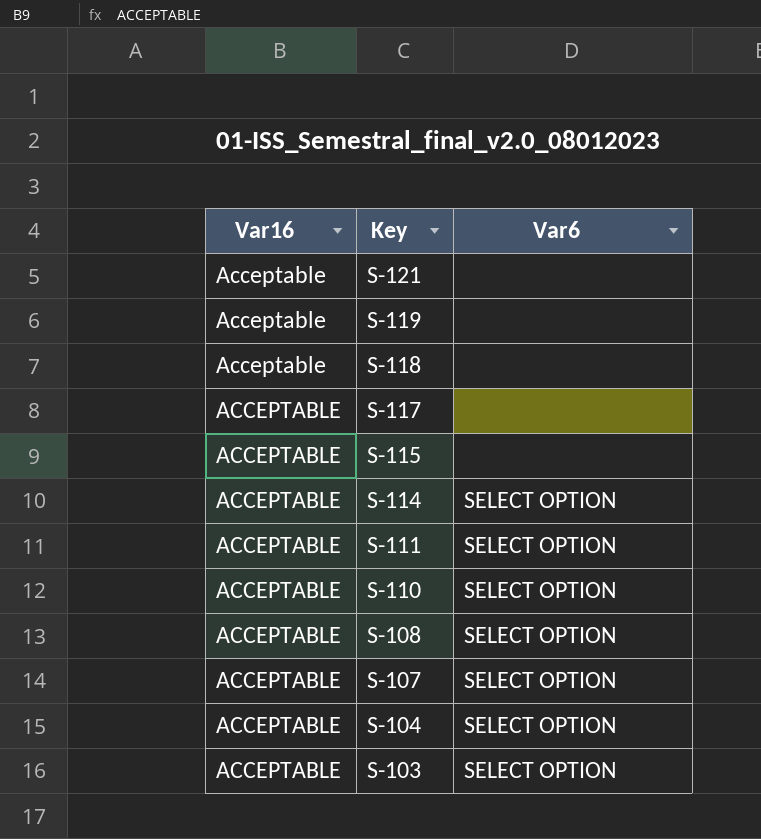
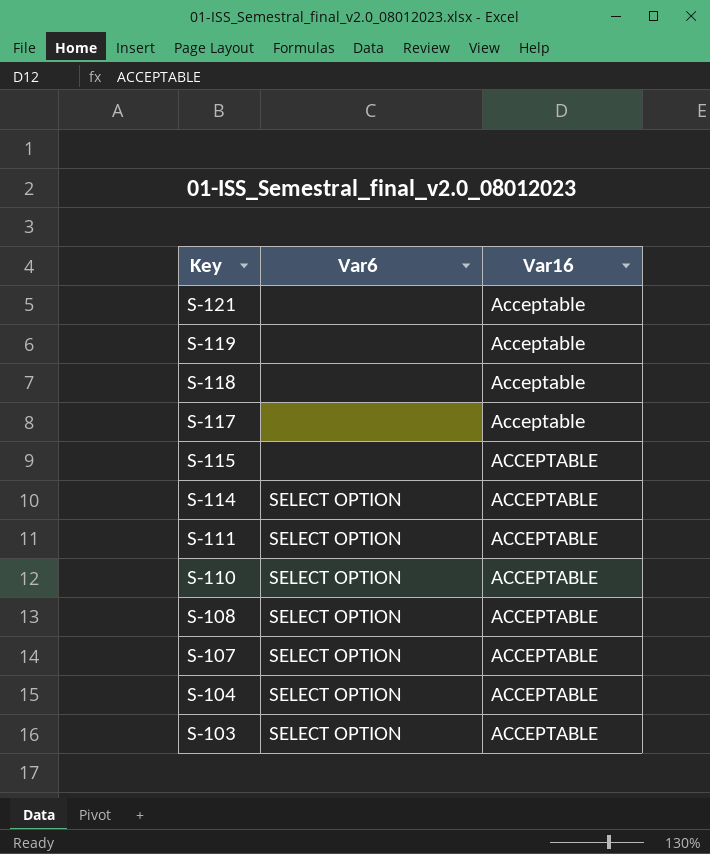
column Var16 | position: 1 -> 3
S-117 | Var16: ACCEPTABLE -> Acceptable

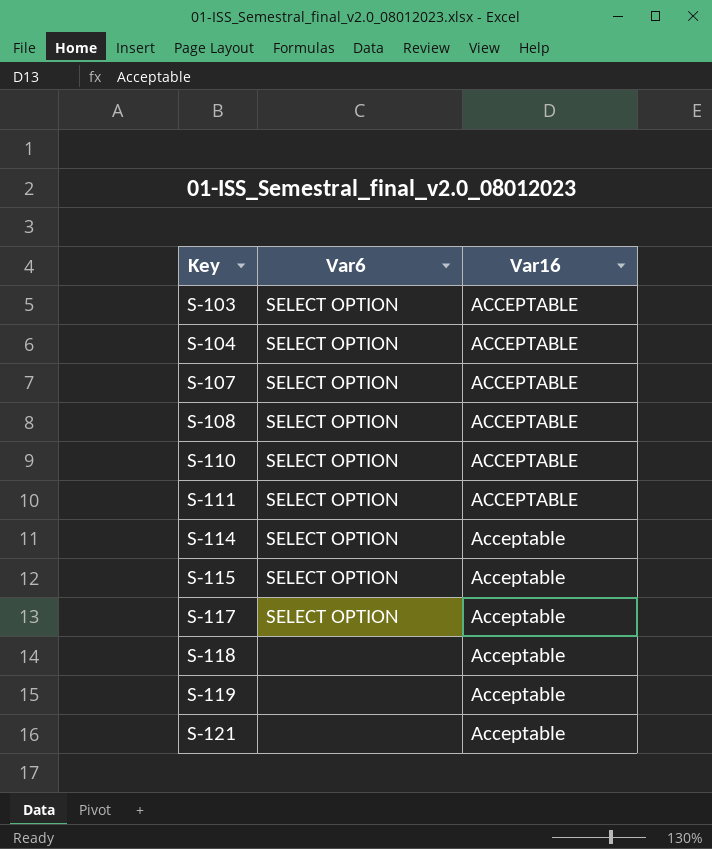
row order: Key descending -> Key ascending
S-114 | Var16: ACCEPTABLE -> Acceptable
S-115 | Var6: none -> SELECT OPTION
S-115 | Var16: ACCEPTABLE -> Acceptable
S-117 | Var6: none -> SELECT OPTION

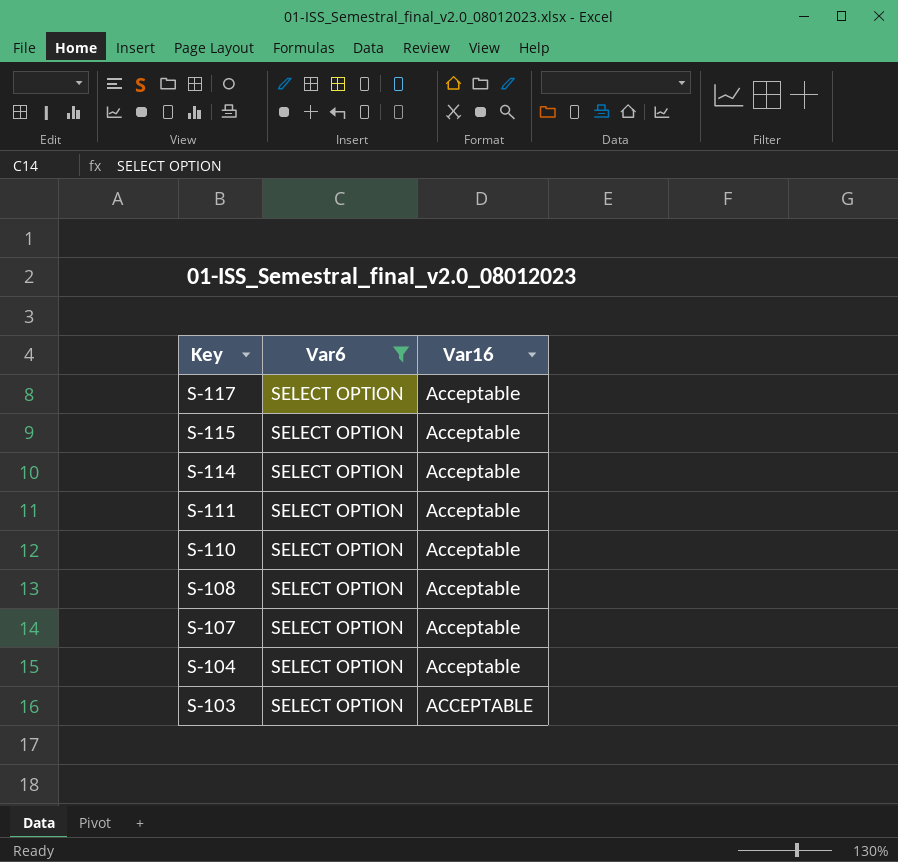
filter: none -> Var6 = SELECT OPTION
row order: Key ascending -> Key descending
S-111 | Var16: ACCEPTABLE -> Acceptable
S-110 | Var16: ACCEPTABLE -> Acceptable
S-108 | Var16: ACCEPTABLE -> Acceptable
S-107 | Var16: ACCEPTABLE -> Acceptable
S-104 | Var16: ACCEPTABLE -> Acceptable

